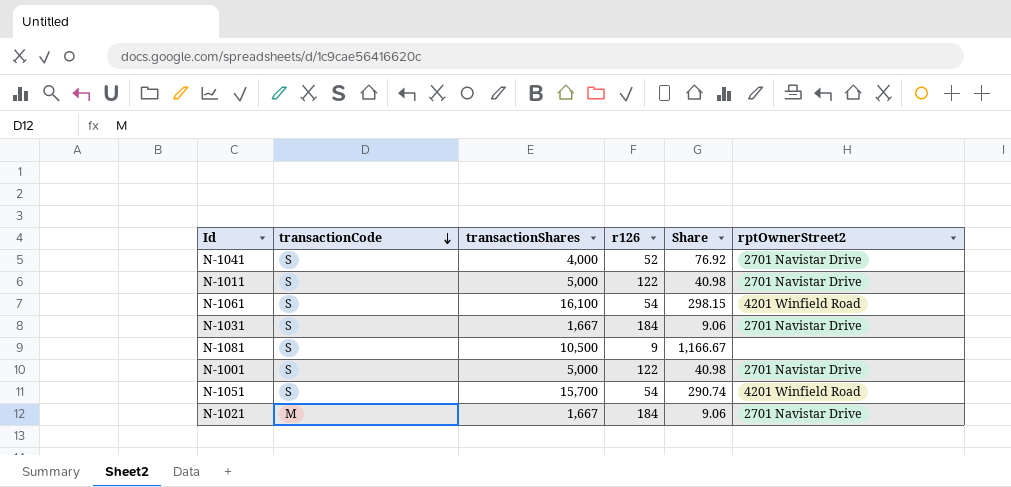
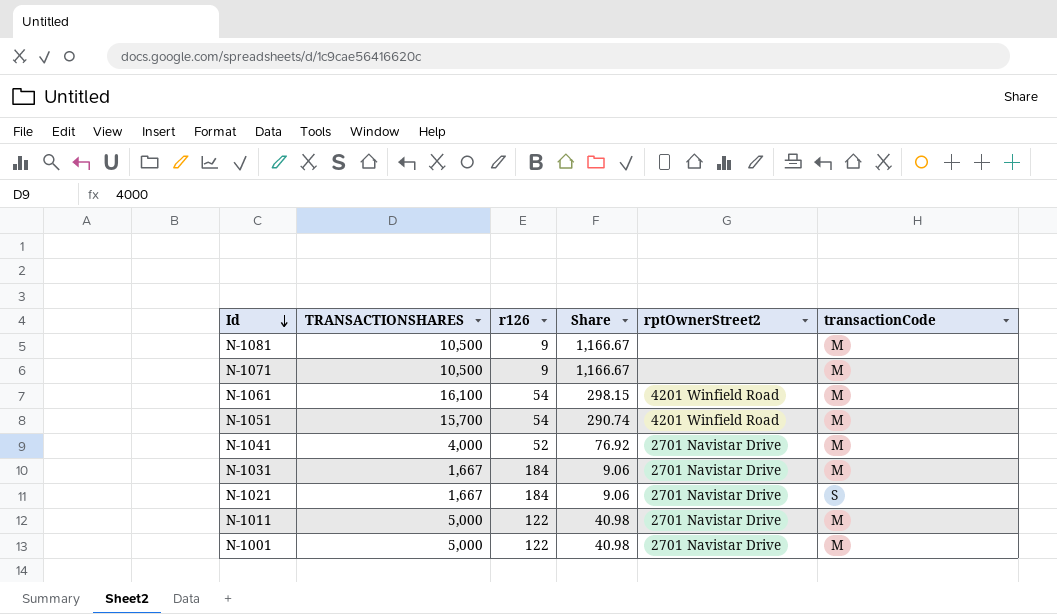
row order: transactionCode descending -> Id descending
column name: transactionShares -> TRANSACTIONSHARES
column transactionCode | position: 2 -> 6
N-1081 | transactionCode: S -> M
row N-1071: none -> 10,500 | 9 | 1,166.67 | none | M
N-1061 | transactionCode: S -> M
N-1051 | transactionCode: S -> M
N-1041 | transactionCode: S -> M
N-1031 | transactionCode: S -> M
N-1021 | transactionCode: M -> S
N-1011 | transactionCode: S -> M
N-1001 | transactionCode: S -> M

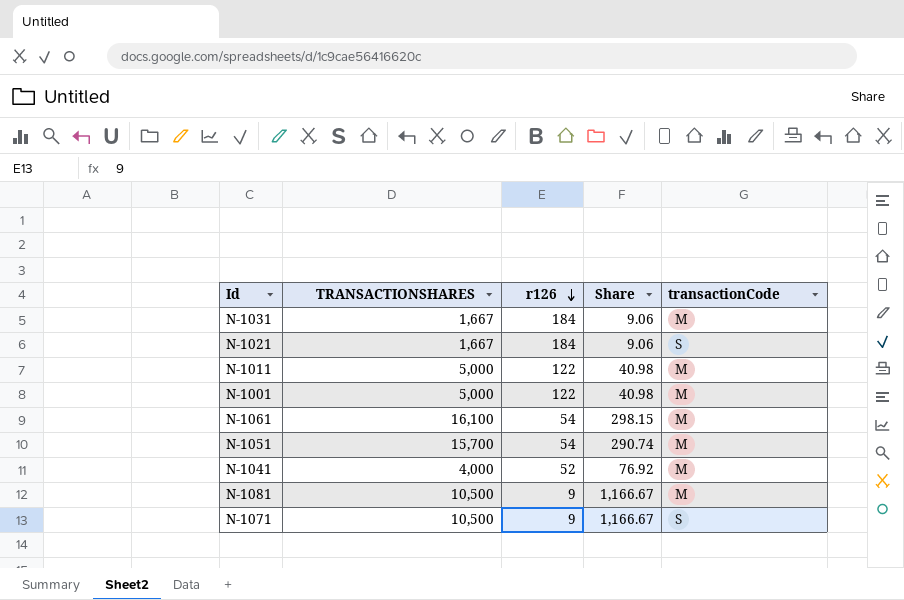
row order: Id descending -> r126 descending
column rptOwnerStreet2 | position: 5 -> none
N-1071 | transactionCode: M -> S

